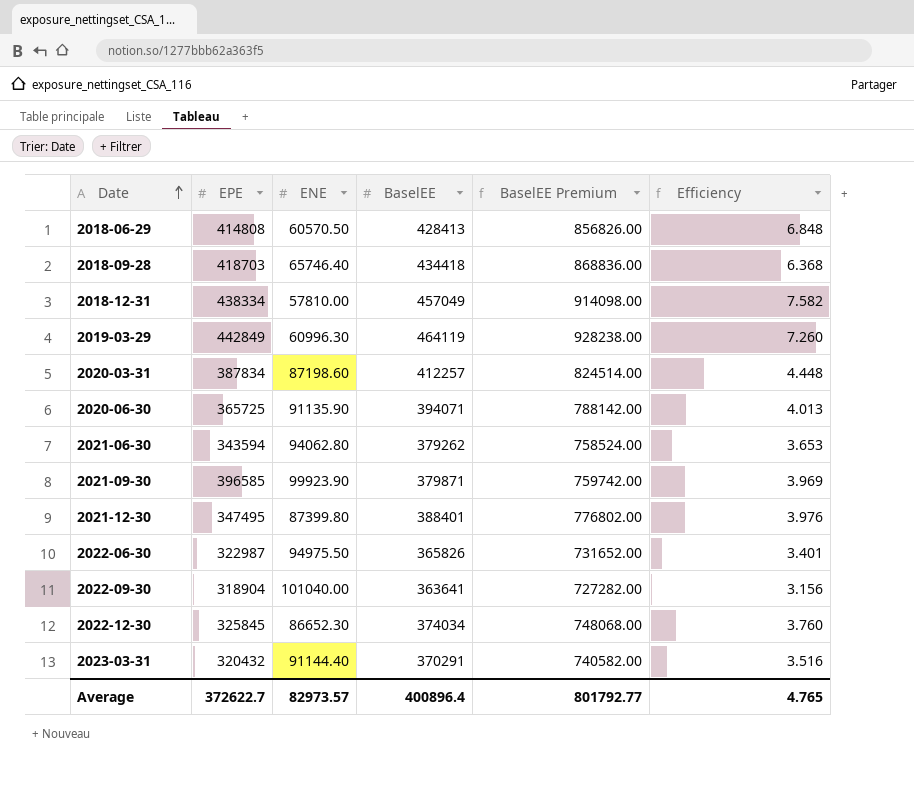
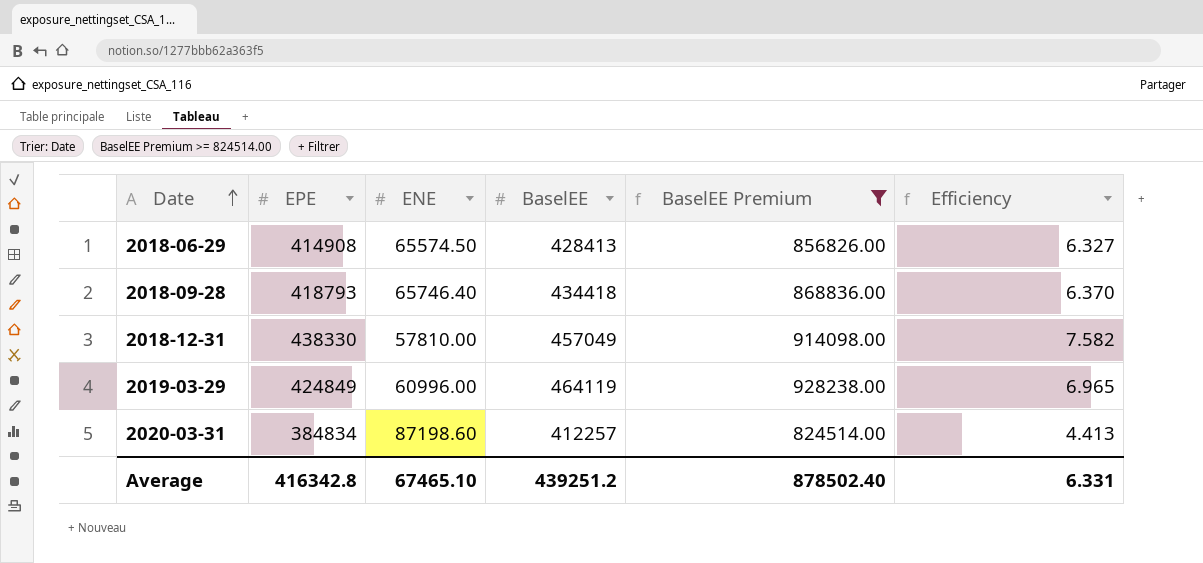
filter: none -> BaselEE Premium >= 824514.00
2018-06-29 | EPE: 414808 -> 414908
2018-06-29 | ENE: 60570.50 -> 65574.50
2018-06-29 | Efficiency: 6.848 -> 6.327
2018-09-28 | EPE: 418703 -> 418793
2018-09-28 | Efficiency: 6.368 -> 6.370
2018-12-31 | EPE: 438334 -> 438330
2019-03-29 | EPE: 442849 -> 424849
2019-03-29 | ENE: 60996.30 -> 60996.00
2019-03-29 | Efficiency: 7.260 -> 6.965
2020-03-31 | EPE: 387834 -> 384834
2020-03-31 | Efficiency: 4.448 -> 4.413
Average | EPE: 372622.7 -> 416342.8
Average | ENE: 82973.57 -> 67465.10
Average | BaselEE: 400896.4 -> 439251.2
Average | BaselEE Premium: 801792.77 -> 878502.40
Average | Efficiency: 4.765 -> 6.331

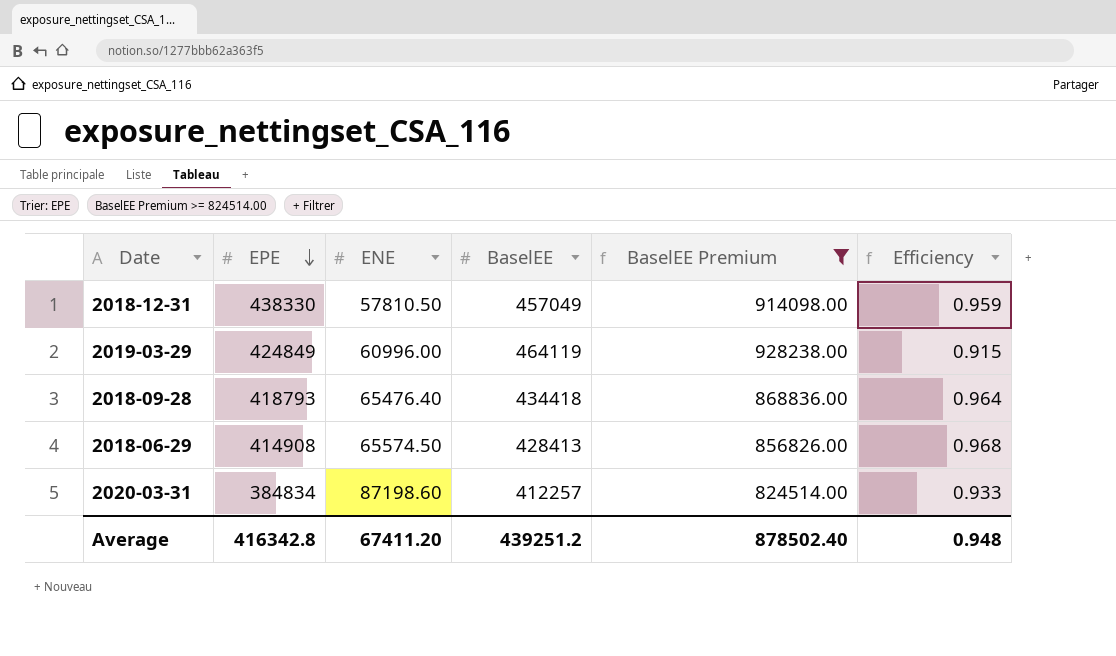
row order: Date ascending -> EPE descending
column Efficiency | formula: [EPE] / [ENE] -> [EPE] / [BaselEE]
2018-12-31 | ENE: 57810.00 -> 57810.50
2018-09-28 | ENE: 65746.40 -> 65476.40
Average | ENE: 67465.10 -> 67411.20
Average | Efficiency: 6.331 -> 0.948

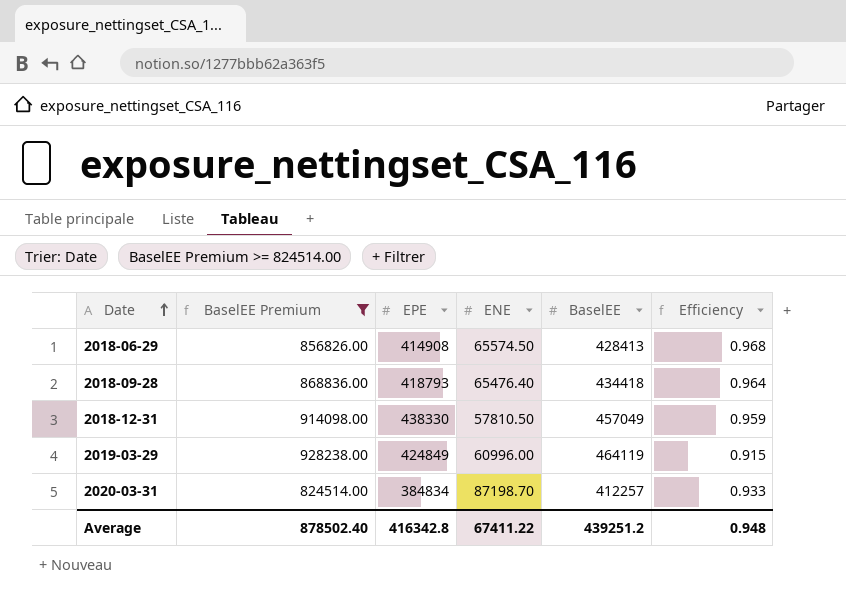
row order: EPE descending -> Date ascending
column BaselEE Premium | position: 5 -> 2
2020-03-31 | ENE: 87198.60 -> 87198.70
Average | ENE: 67411.20 -> 67411.22

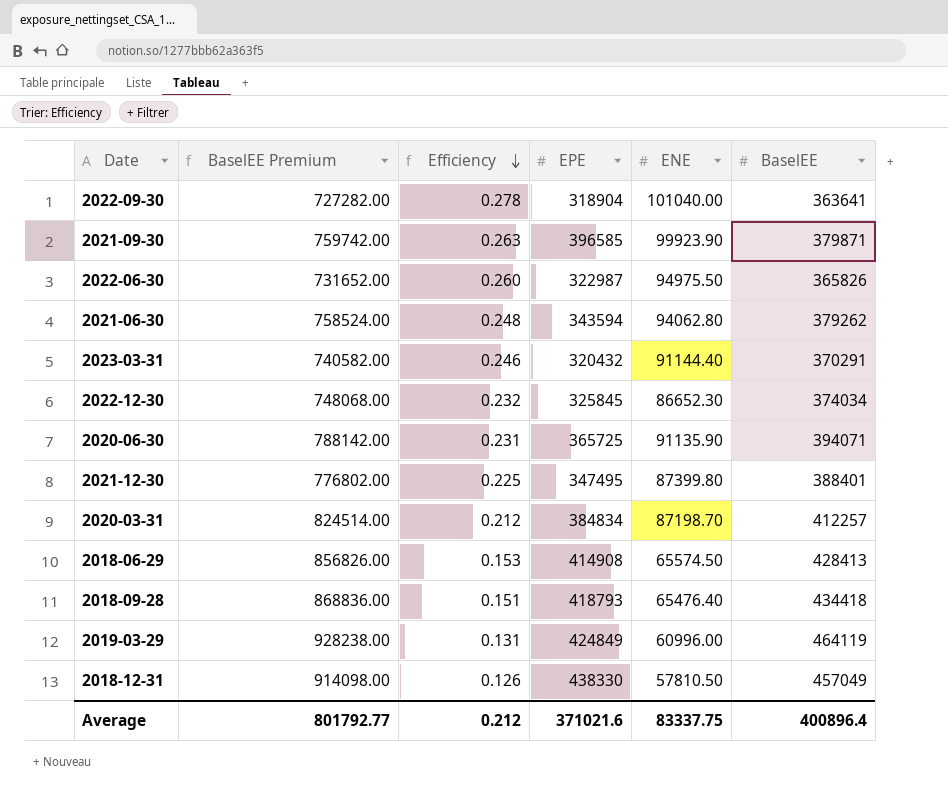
filter: BaselEE Premium >= 824514.00 -> none
row order: Date ascending -> Efficiency descending
column Efficiency | formula: [EPE] / [BaselEE] -> [ENE] / [BaselEE]
column Efficiency | position: 6 -> 3
Average | BaselEE Premium: 878502.40 -> 801792.77
Average | Efficiency: 0.948 -> 0.212
Average | EPE: 416342.8 -> 371021.6
Average | ENE: 67411.22 -> 83337.75
Average | BaselEE: 439251.2 -> 400896.4

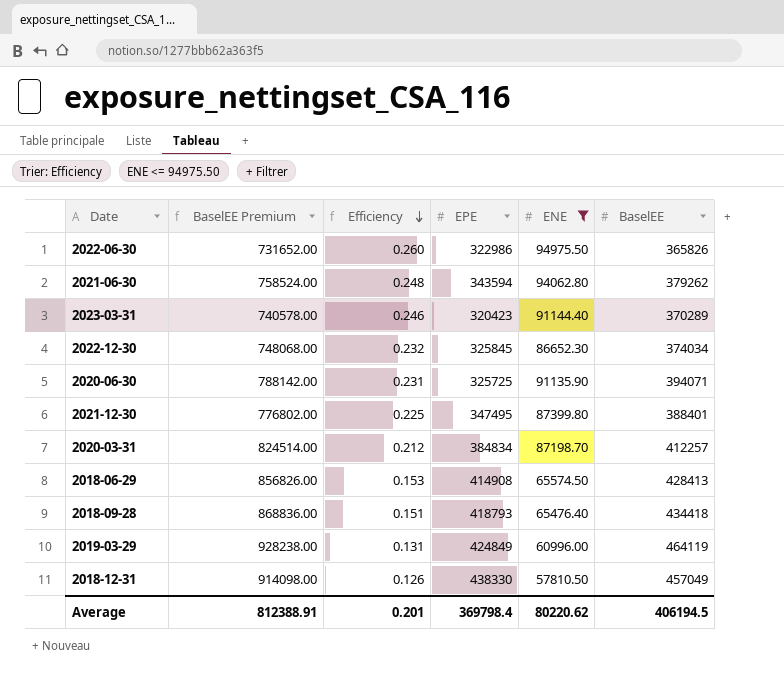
filter: none -> ENE <= 94975.50
2022-06-30 | EPE: 322987 -> 322986
2023-03-31 | BaselEE Premium: 740582.00 -> 740578.00
2023-03-31 | EPE: 320432 -> 320423
2023-03-31 | BaselEE: 370291 -> 370289
2020-06-30 | EPE: 365725 -> 325725
Average | BaselEE Premium: 801792.77 -> 812388.91
Average | Efficiency: 0.212 -> 0.201
Average | EPE: 371021.6 -> 369798.4
Average | ENE: 83337.75 -> 80220.62
Average | BaselEE: 400896.4 -> 406194.5

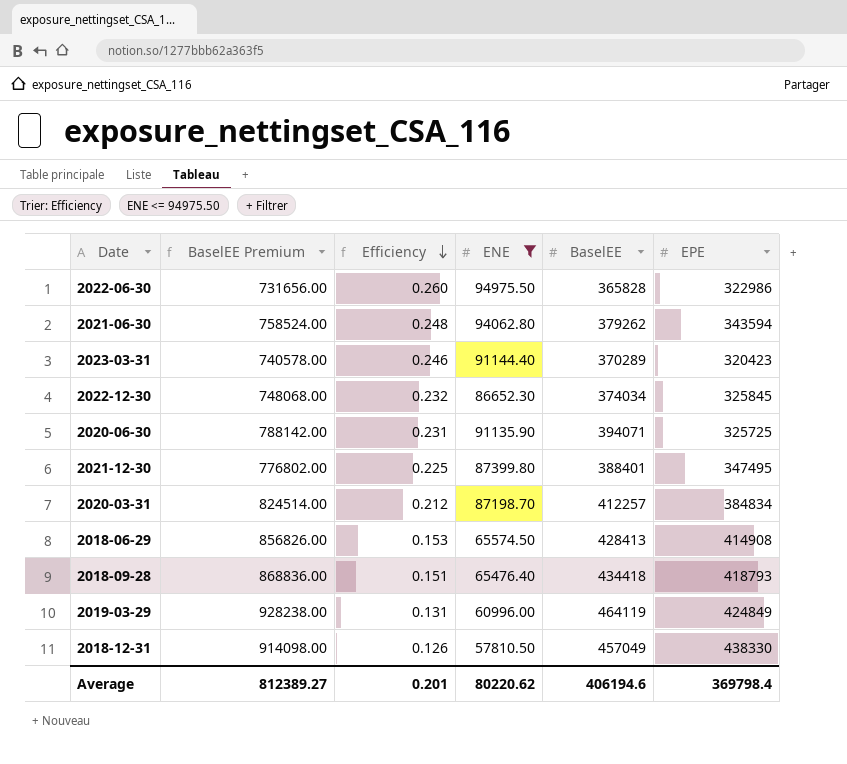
column EPE | position: 4 -> 6
2022-06-30 | BaselEE Premium: 731652.00 -> 731656.00
2022-06-30 | BaselEE: 365826 -> 365828
Average | BaselEE Premium: 812388.91 -> 812389.27
Average | BaselEE: 406194.5 -> 406194.6

